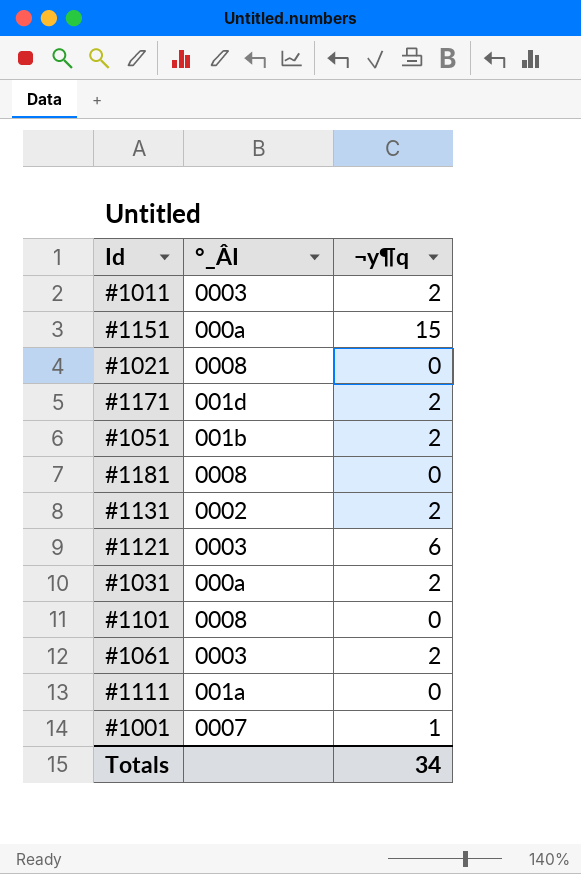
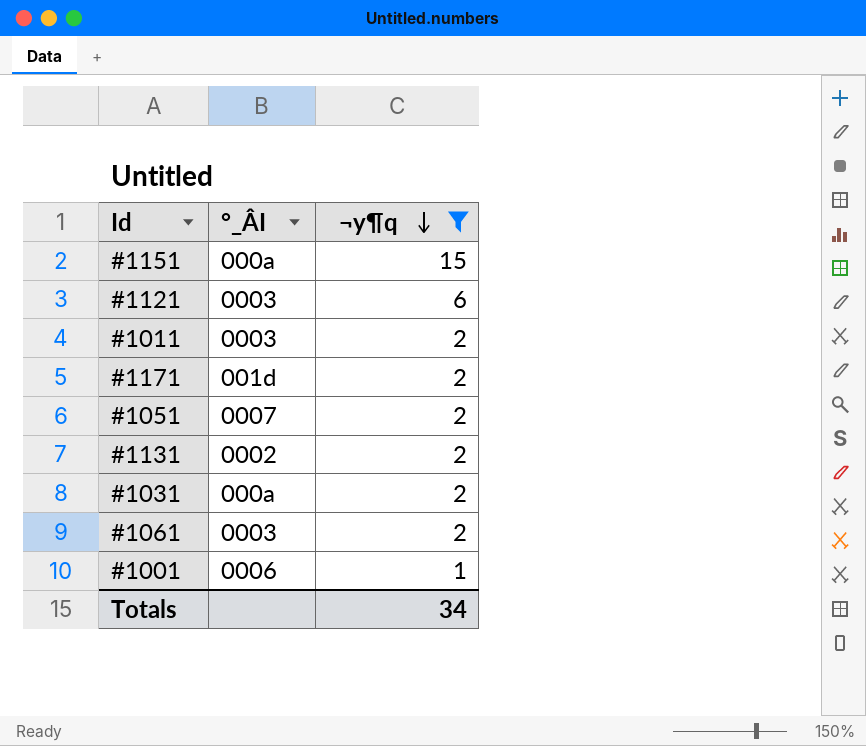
filter: none -> ¬y¶q != 0
row order: none -> ¬y¶q descending
#1051 | °_ÂI: 001b -> 0007
#1001 | °_ÂI: 0007 -> 0006

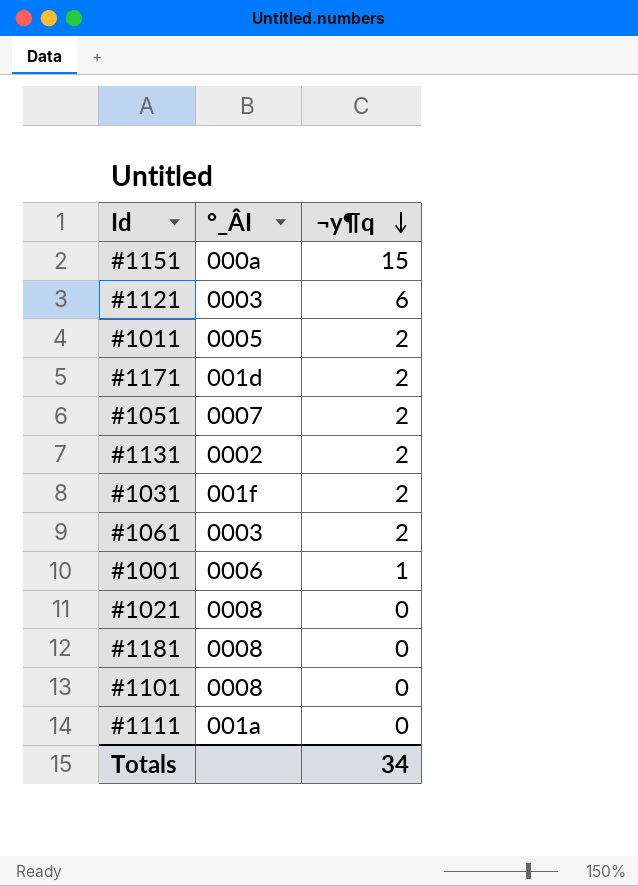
filter: ¬y¶q != 0 -> none
#1011 | °_ÂI: 0003 -> 0005
#1031 | °_ÂI: 000a -> 001f

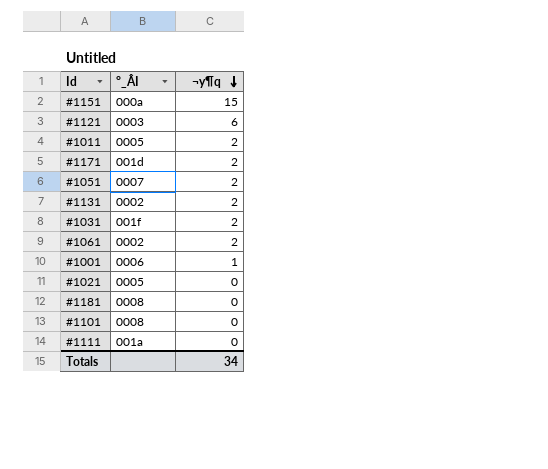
#1061 | °_ÂI: 0003 -> 0002
#1021 | °_ÂI: 0008 -> 0005

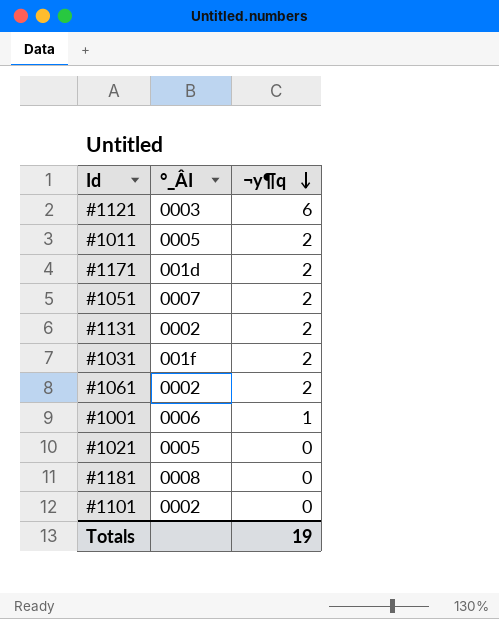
row #1151: 000a | 15 -> none
row #1111: 001a | 0 -> none
#1101 | °_ÂI: 0008 -> 0002
Totals | ¬y¶q: 34 -> 19

